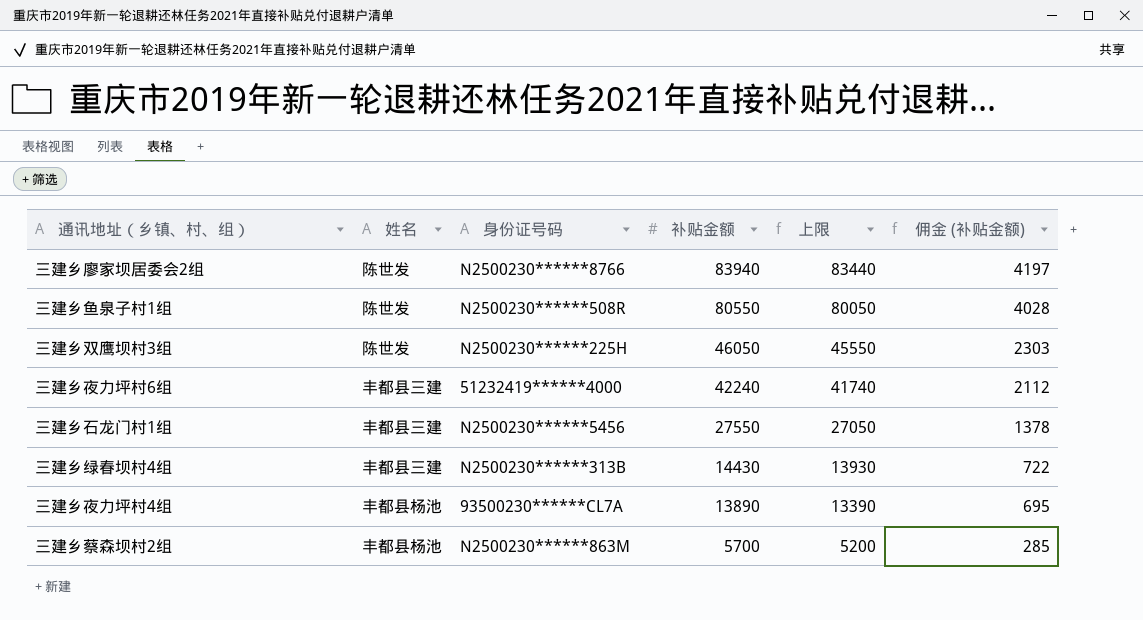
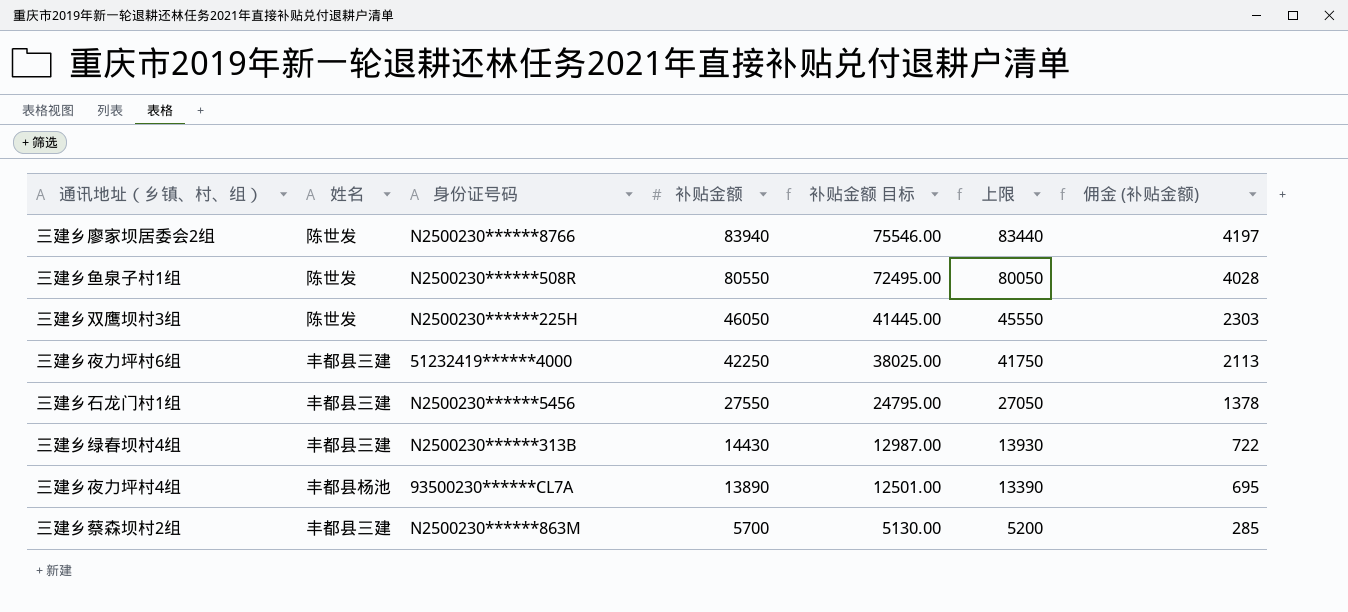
column 补贴金额 目标 | formula: none -> [补贴金额] * 0.9
三建乡夜力坪村6组 | 补贴金额: 42240 -> 42250
三建乡夜力坪村6组 | 上限: 41740 -> 41750
三建乡夜力坪村6组 | 佣金 (补贴金额): 2112 -> 2113
三建乡蔡森坝村2组 | 姓名: 丰都县杨池 -> 丰都县三建

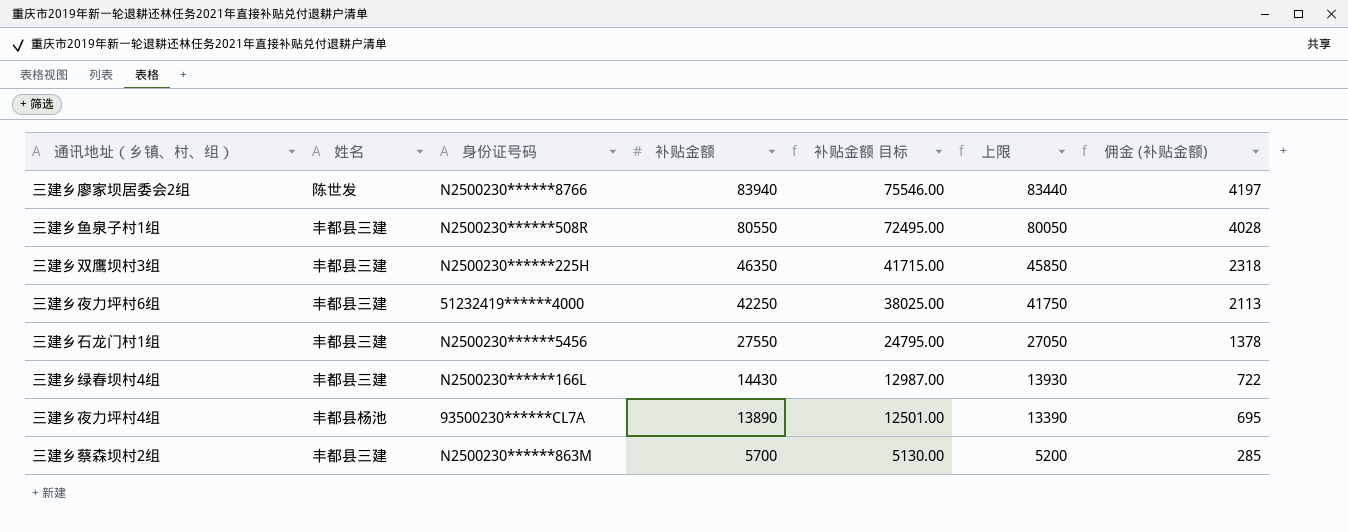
三建乡鱼泉子村1组 | 姓名: 陈世发 -> 丰都县三建
三建乡双鹰坝村3组 | 姓名: 陈世发 -> 丰都县三建
三建乡双鹰坝村3组 | 补贴金额: 46050 -> 46350
三建乡双鹰坝村3组 | 补贴金额 目标: 41445.00 -> 41715.00
三建乡双鹰坝村3组 | 上限: 45550 -> 45850
三建乡双鹰坝村3组 | 佣金 (补贴金额): 2303 -> 2318
三建乡绿春坝村4组 | 身份证号码: N2500230******313B -> N2500230******166L

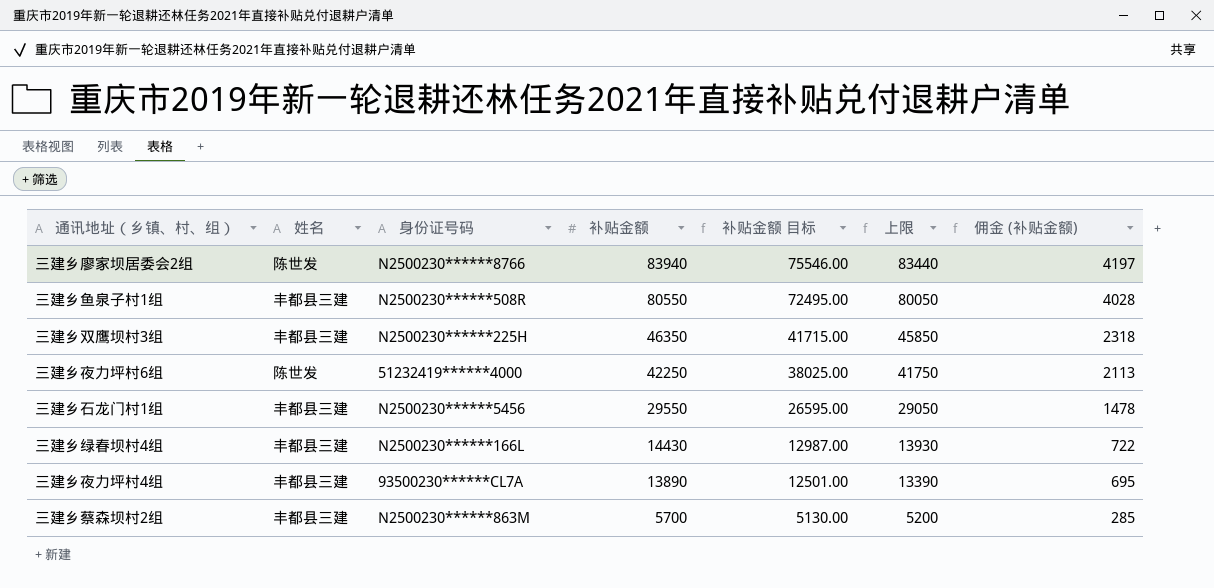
三建乡夜力坪村6组 | 姓名: 丰都县三建 -> 陈世发
三建乡石龙门村1组 | 补贴金额: 27550 -> 29550
三建乡石龙门村1组 | 补贴金额 目标: 24795.00 -> 26595.00
三建乡石龙门村1组 | 上限: 27050 -> 29050
三建乡石龙门村1组 | 佣金 (补贴金额): 1378 -> 1478
三建乡夜力坪村4组 | 姓名: 丰都县杨池 -> 丰都县三建

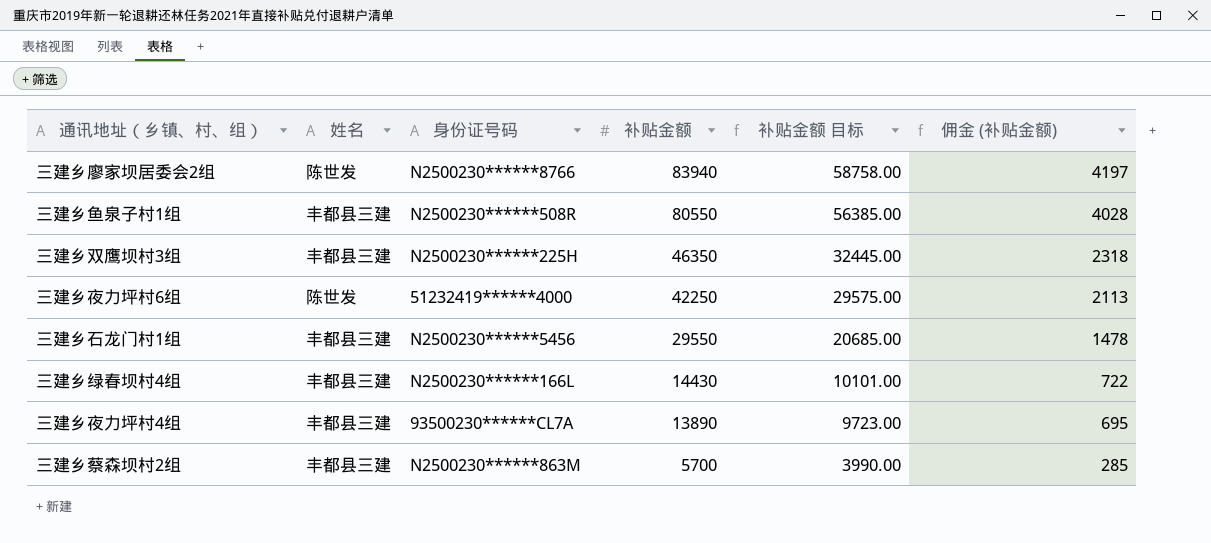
column 上限 | formula: [补贴金额] - 500 -> none
column 补贴金额 目标 | formula: [补贴金额] * 0.9 -> [补贴金额] * 0.7

